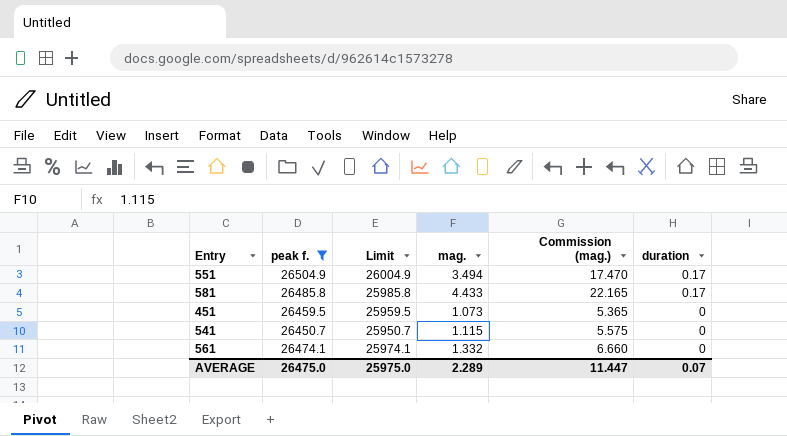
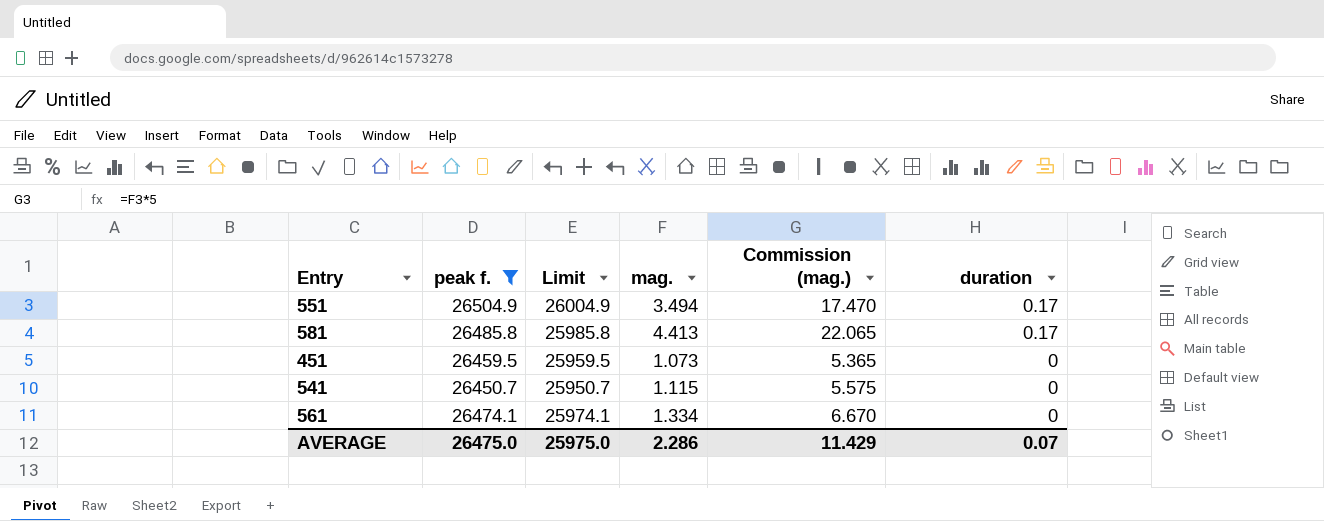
581 | mag.: 4.433 -> 4.413
581 | Commission (mag.): 22.165 -> 22.065
561 | mag.: 1.332 -> 1.334
561 | Commission (mag.): 6.660 -> 6.670
AVERAGE | mag.: 2.289 -> 2.286
AVERAGE | Commission (mag.): 11.447 -> 11.429

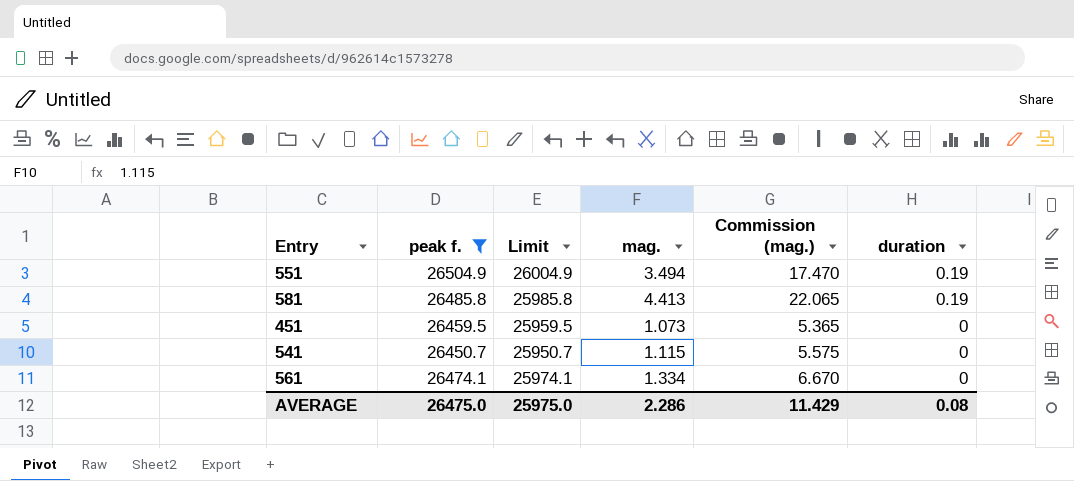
551 | duration: 0.17 -> 0.19
581 | duration: 0.17 -> 0.19
AVERAGE | duration: 0.07 -> 0.08

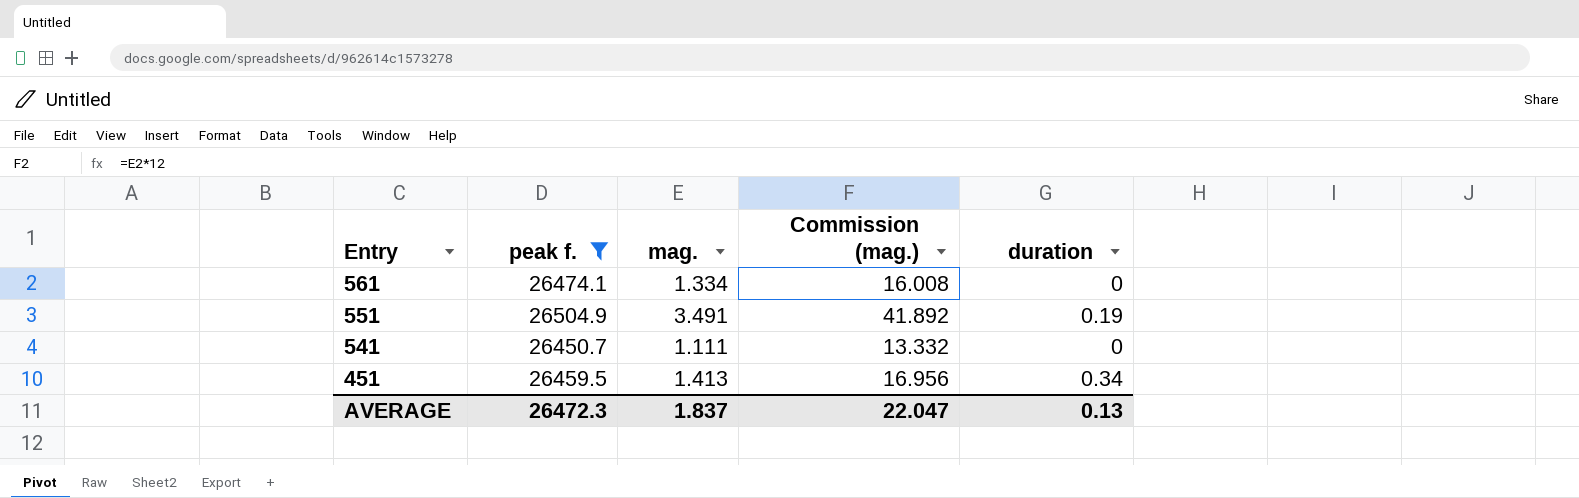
row order: duration descending -> Entry descending
column Limit | formula: [peak f.] - 500 -> none
column Commission (mag.) | formula: [mag.] * 5 -> [mag.] * 12
row 581: 26485.8 | 25985.8 | 4.413 | 22.065 | 0.19 -> none
551 | mag.: 3.494 -> 3.491
541 | mag.: 1.115 -> 1.111
451 | mag.: 1.073 -> 1.413
451 | duration: 0 -> 0.34
AVERAGE | peak f.: 26475.0 -> 26472.3
AVERAGE | mag.: 2.286 -> 1.837
AVERAGE | Commission (mag.): 11.429 -> 22.047
AVERAGE | duration: 0.08 -> 0.13

